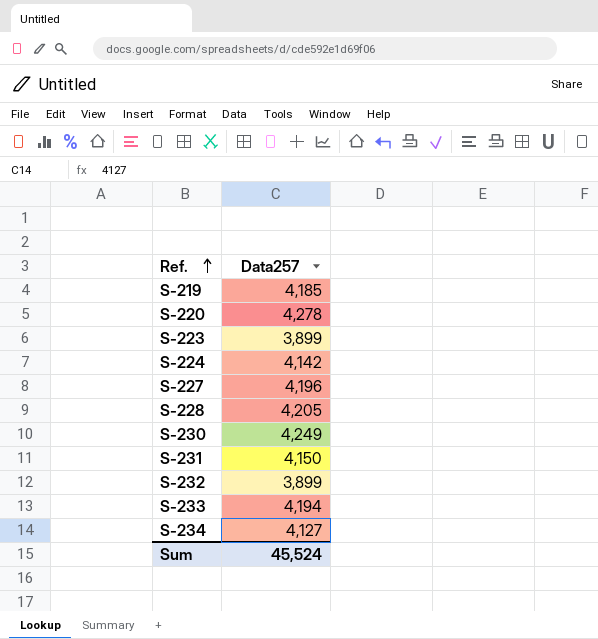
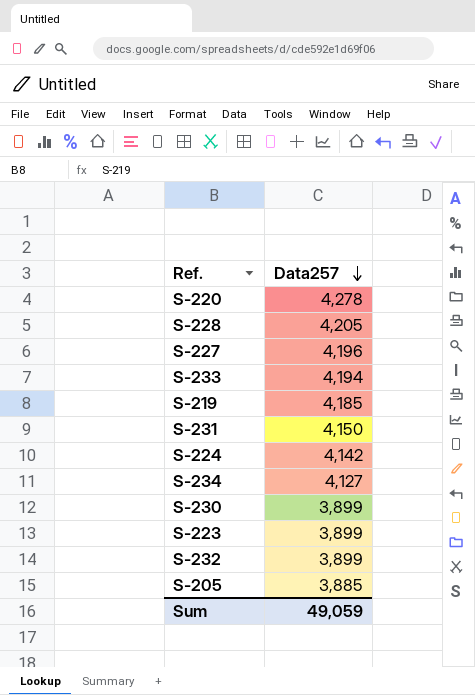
row order: Ref. ascending -> Data257 descending
S-230 | Data257: 4,249 -> 3,899
row S-205: none -> 3,885
Sum | Data257: 45,524 -> 49,059

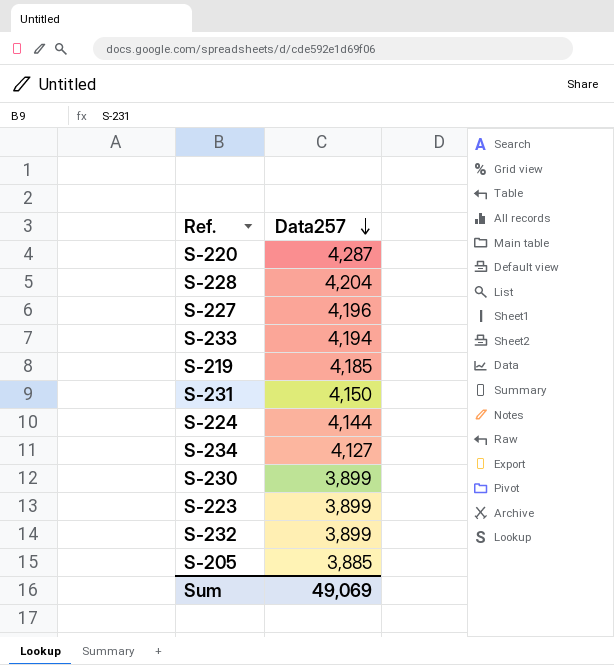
S-220 | Data257: 4,278 -> 4,287
S-228 | Data257: 4,205 -> 4,204
S-224 | Data257: 4,142 -> 4,144
Sum | Data257: 49,059 -> 49,069

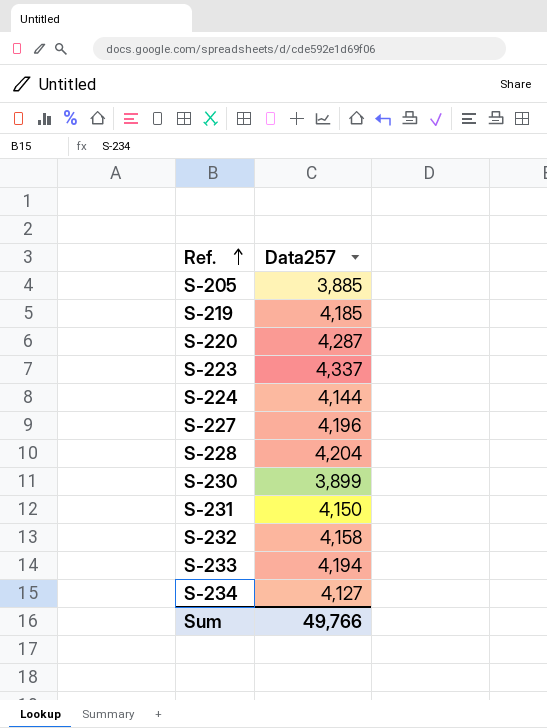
row order: Data257 descending -> Ref. ascending
S-223 | Data257: 3,899 -> 4,337
S-232 | Data257: 3,899 -> 4,158
Sum | Data257: 49,069 -> 49,766

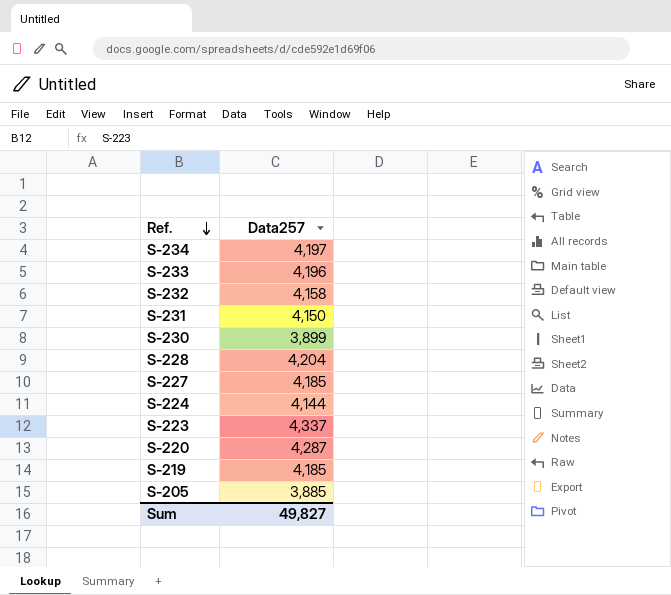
row order: Ref. ascending -> Ref. descending
S-234 | Data257: 4,127 -> 4,197
S-233 | Data257: 4,194 -> 4,196
S-227 | Data257: 4,196 -> 4,185
Sum | Data257: 49,766 -> 49,827

